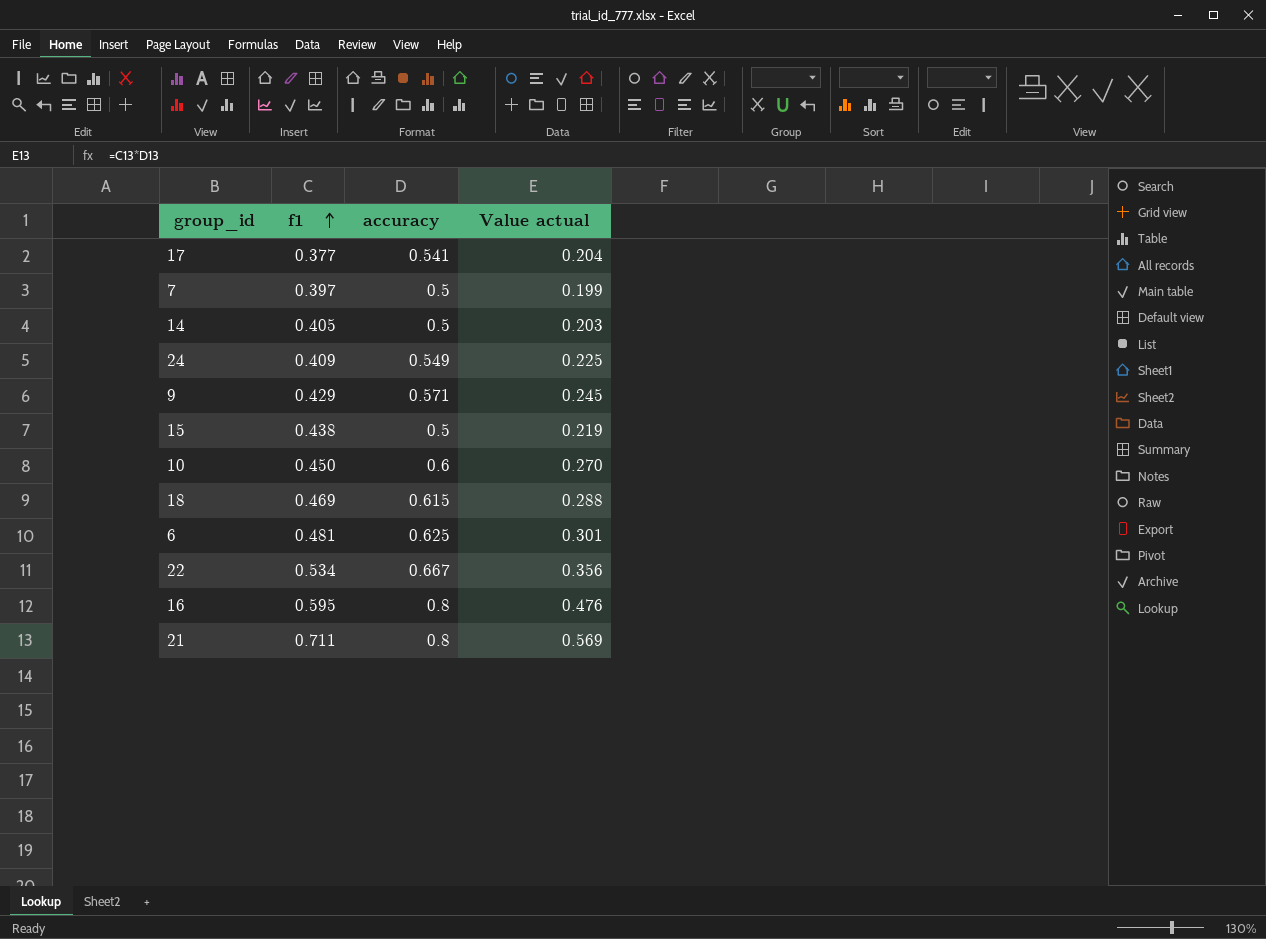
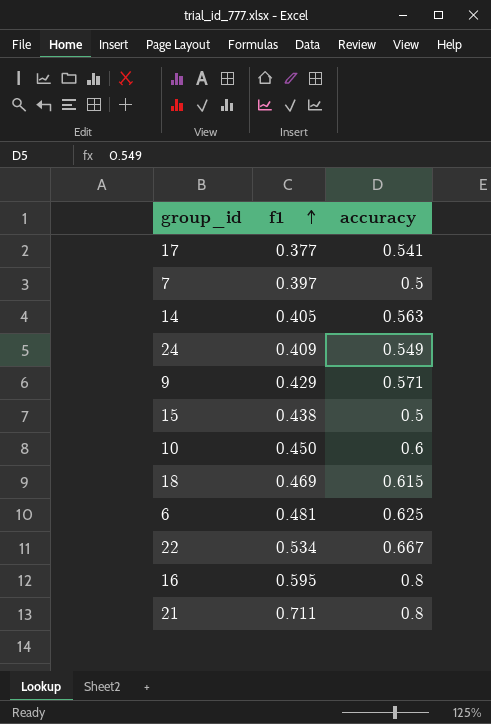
column Value actual | formula: [f1] * [accuracy] -> none
14 | accuracy: 0.5 -> 0.563

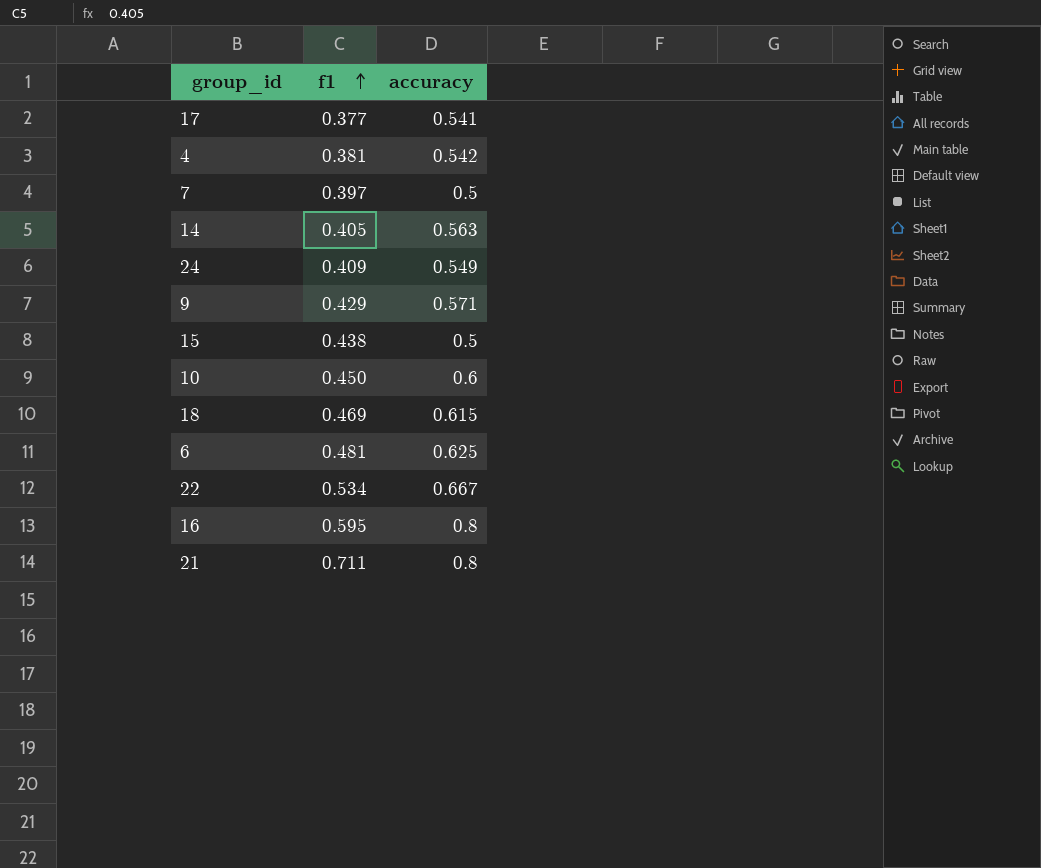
row 4: none -> 0.381 | 0.542

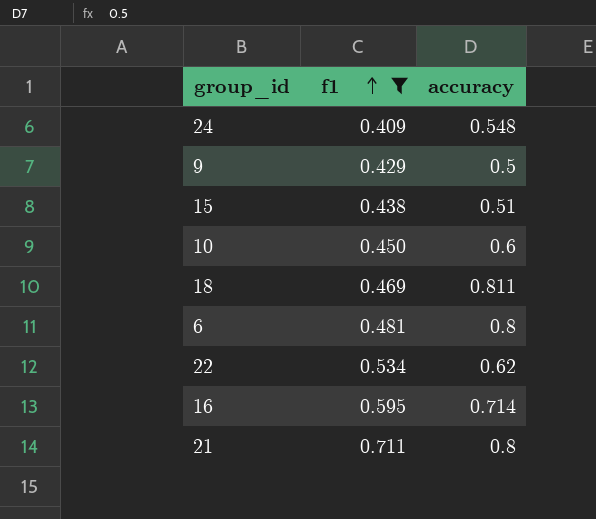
filter: none -> f1 >= 0.409
24 | accuracy: 0.549 -> 0.548
9 | accuracy: 0.571 -> 0.5
15 | accuracy: 0.5 -> 0.51
18 | accuracy: 0.615 -> 0.811
6 | accuracy: 0.625 -> 0.8
22 | accuracy: 0.667 -> 0.62
16 | accuracy: 0.8 -> 0.714

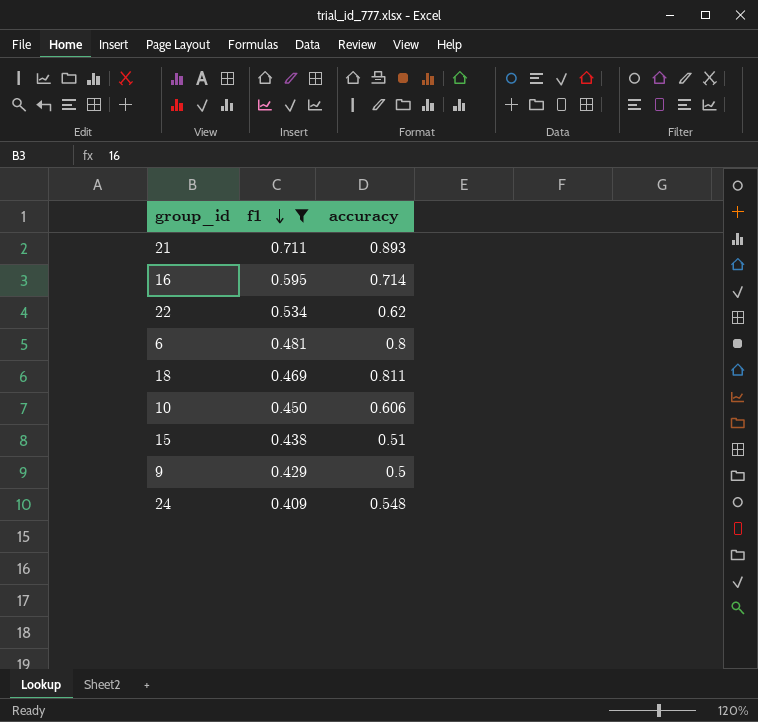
row order: f1 ascending -> f1 descending
21 | accuracy: 0.8 -> 0.893
10 | accuracy: 0.6 -> 0.606

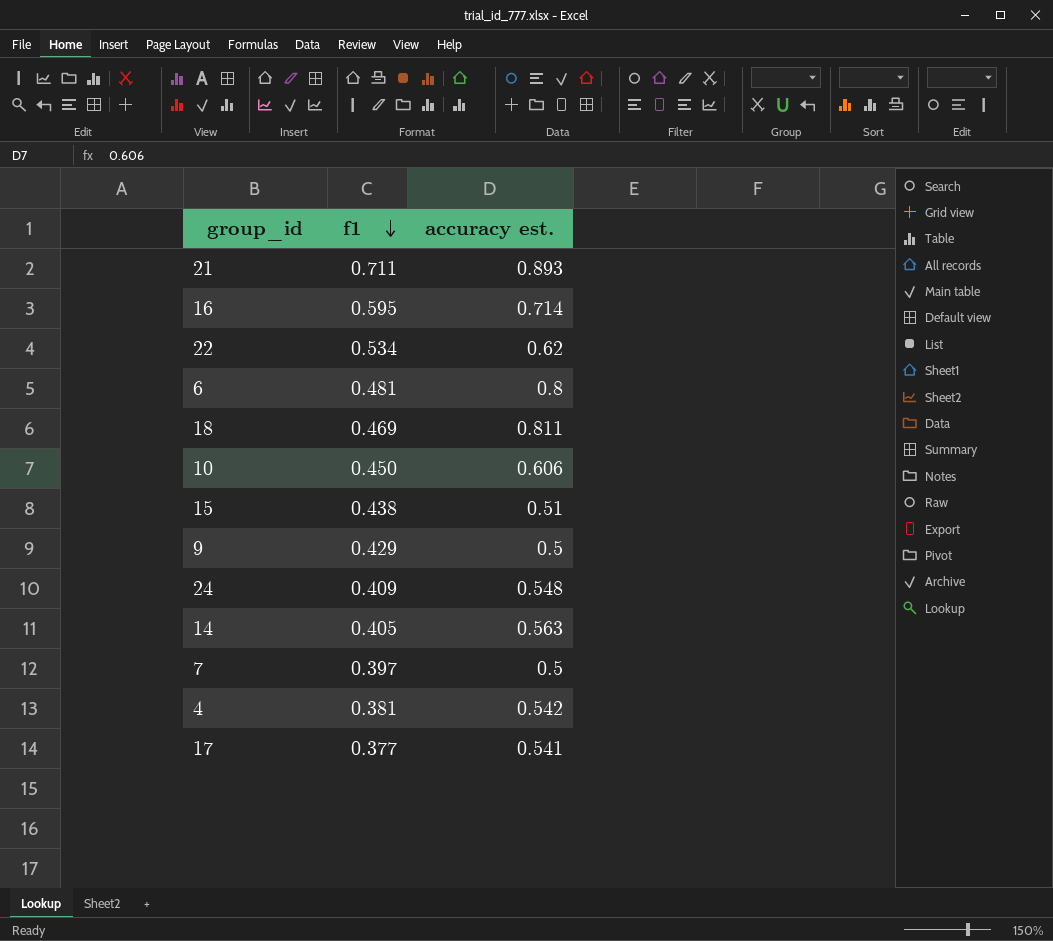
filter: f1 >= 0.409 -> none
column name: accuracy -> accuracy est.

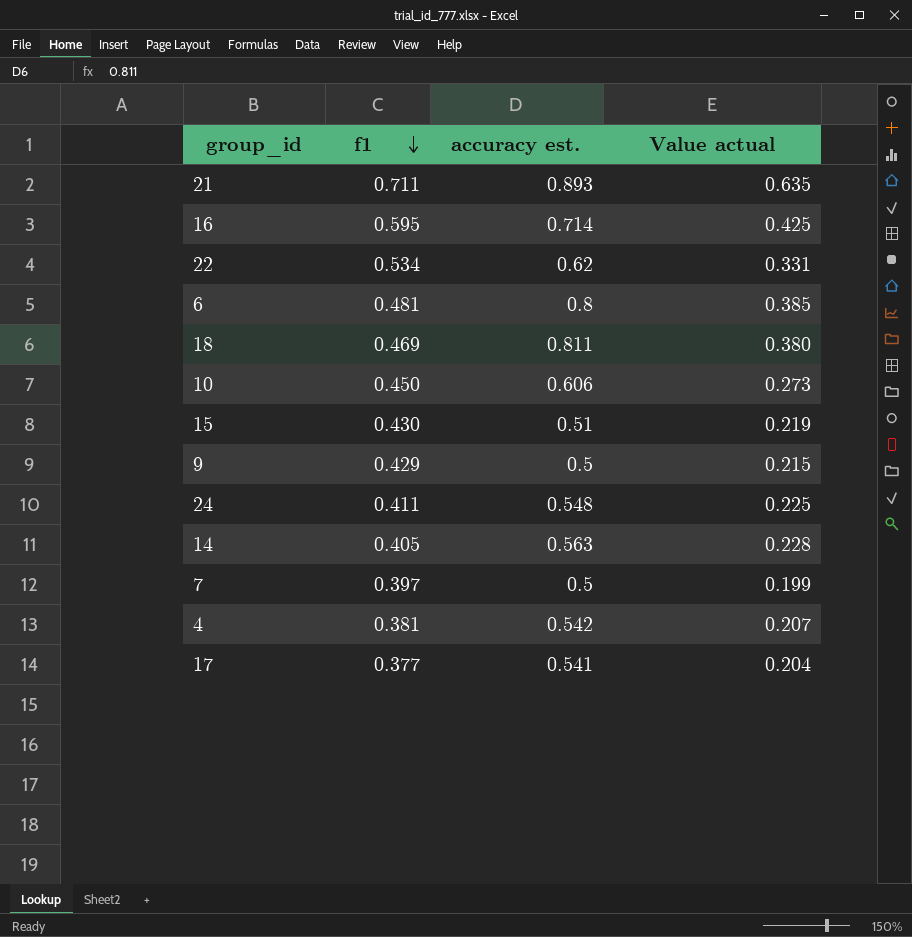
column Value actual | formula: none -> [f1] * [accuracy est.]
15 | f1: 0.438 -> 0.430
24 | f1: 0.409 -> 0.411

